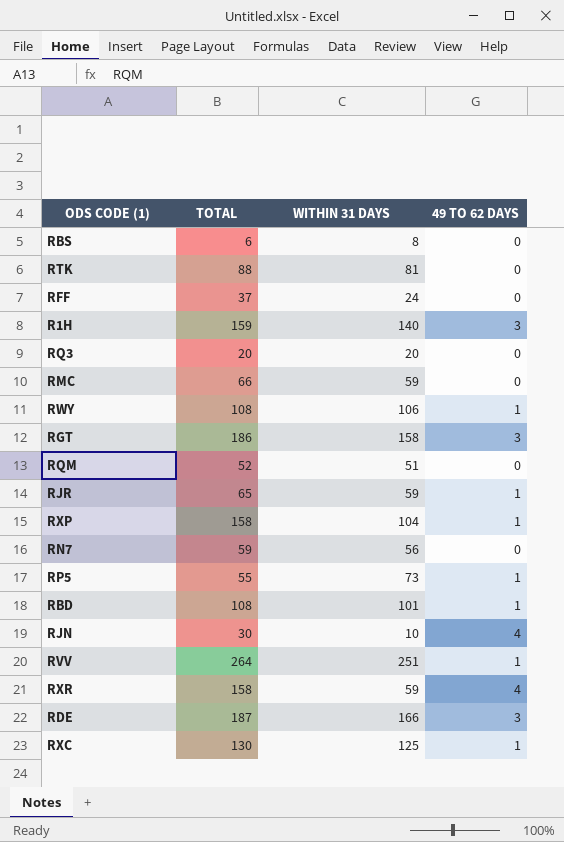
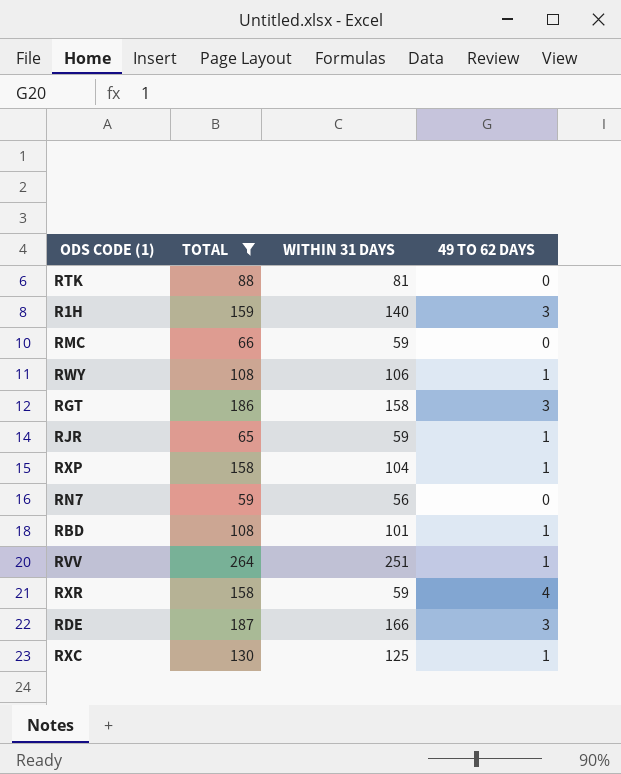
filter: none -> TOTAL >= 59

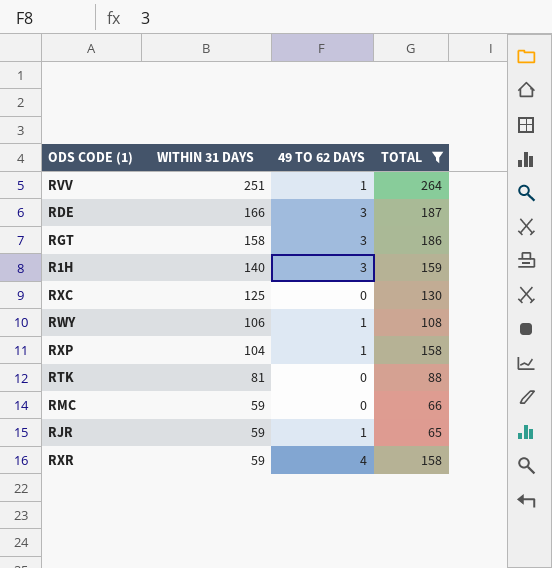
row order: none -> WITHIN 31 DAYS descending
column TOTAL | position: 2 -> 4
row RN7: 59 | 56 | 0 -> none
row RBD: 108 | 101 | 1 -> none
RXC | 49 TO 62 DAYS: 1 -> 0

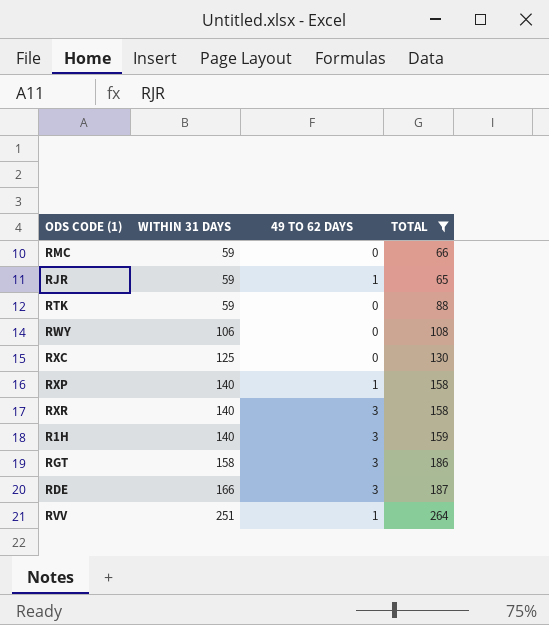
row order: WITHIN 31 DAYS descending -> WITHIN 31 DAYS ascending
RTK | WITHIN 31 DAYS: 81 -> 59
RWY | 49 TO 62 DAYS: 1 -> 0
RXP | WITHIN 31 DAYS: 104 -> 140
RXR | WITHIN 31 DAYS: 59 -> 140
RXR | 49 TO 62 DAYS: 4 -> 3

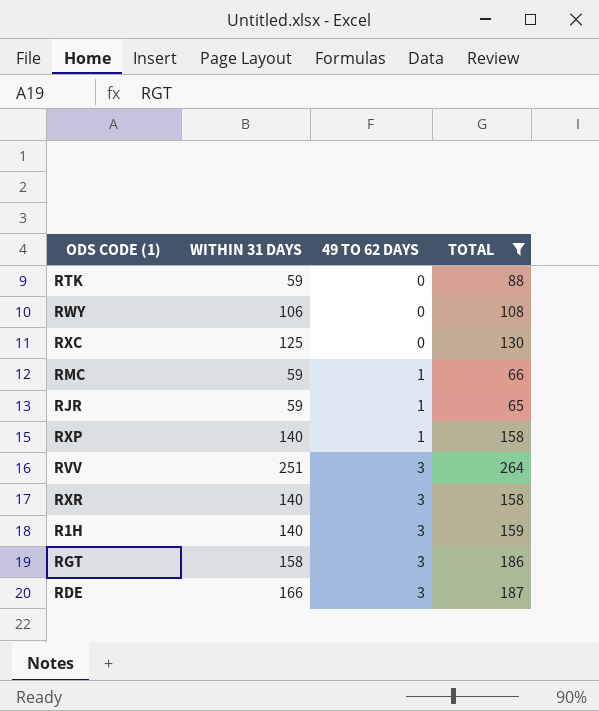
row order: WITHIN 31 DAYS ascending -> 49 TO 62 DAYS ascending
RMC | 49 TO 62 DAYS: 0 -> 1
RVV | 49 TO 62 DAYS: 1 -> 3

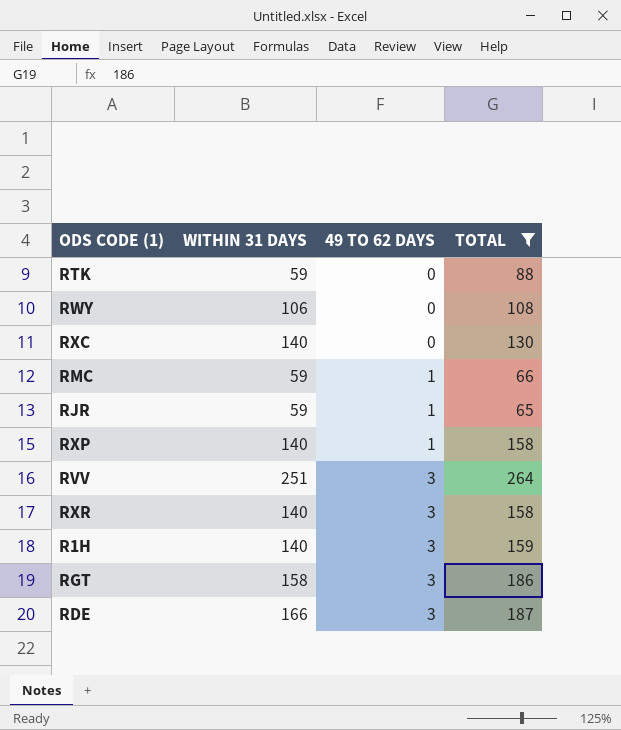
RXC | WITHIN 31 DAYS: 125 -> 140

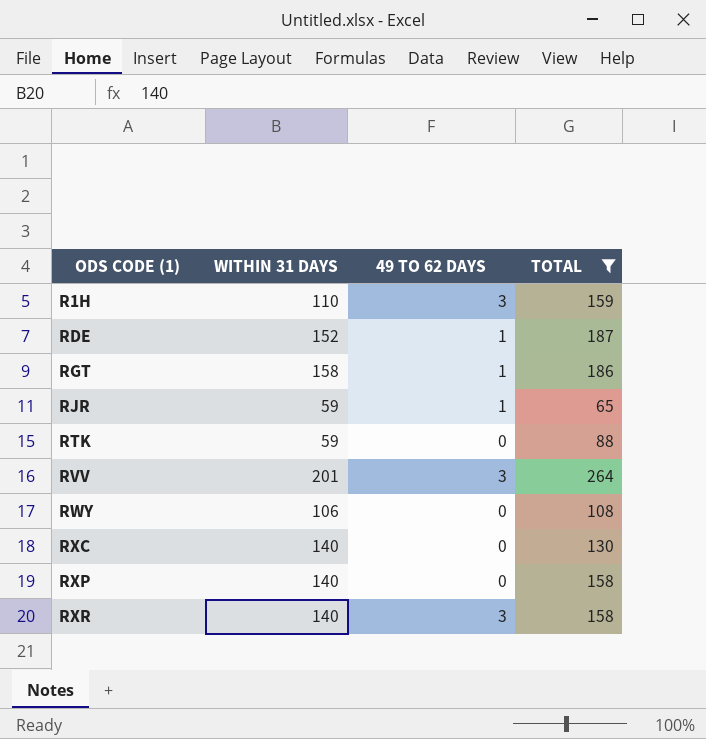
row order: 49 TO 62 DAYS ascending -> ODS CODE (1) ascending
row RMC: 59 | 1 | 66 -> none
R1H | WITHIN 31 DAYS: 140 -> 110
RDE | WITHIN 31 DAYS: 166 -> 152
RDE | 49 TO 62 DAYS: 3 -> 1
RGT | 49 TO 62 DAYS: 3 -> 1
RVV | WITHIN 31 DAYS: 251 -> 201
RXP | 49 TO 62 DAYS: 1 -> 0

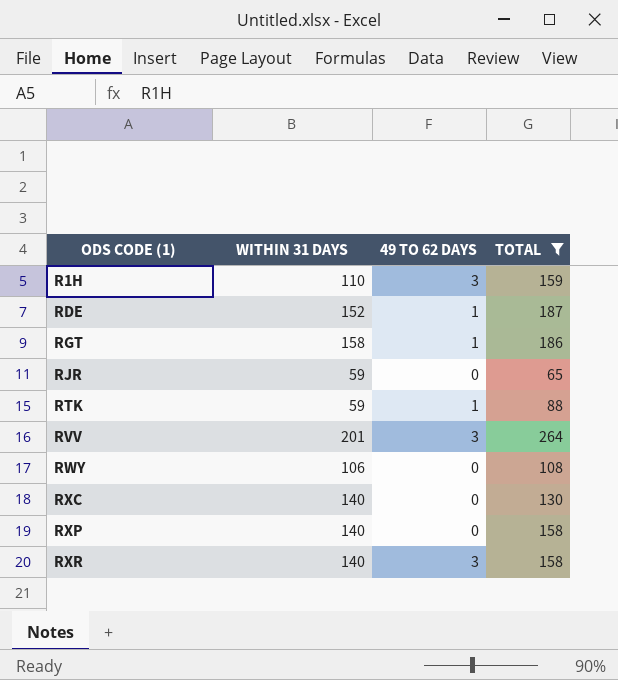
RJR | 49 TO 62 DAYS: 1 -> 0
RTK | 49 TO 62 DAYS: 0 -> 1

